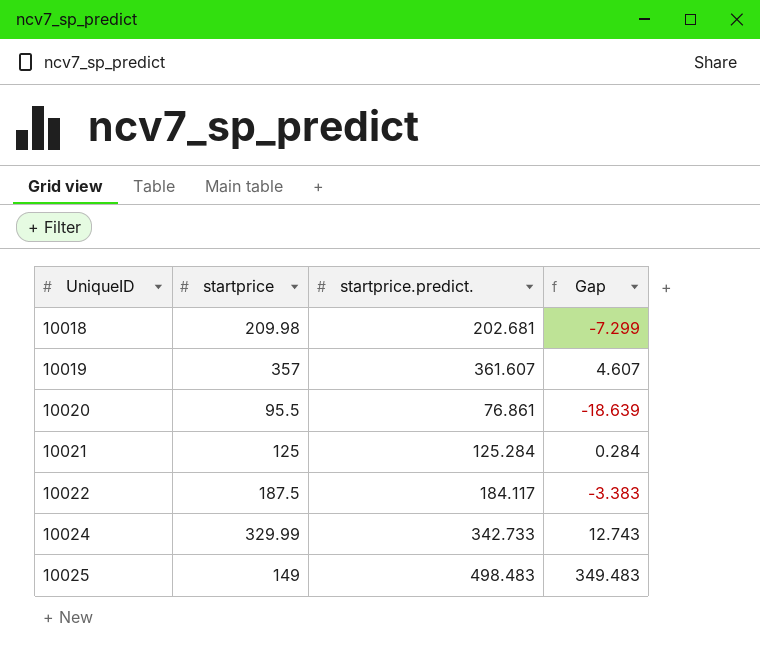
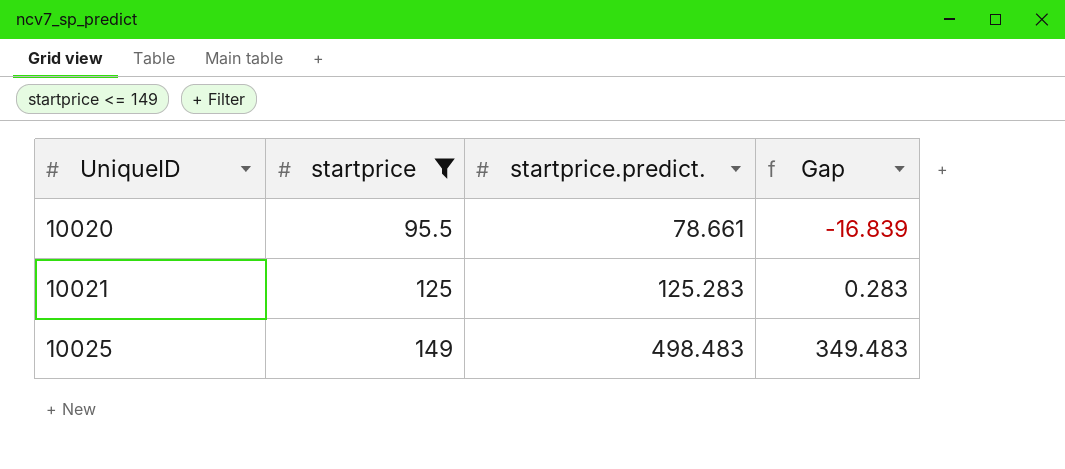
filter: none -> startprice <= 149
10020 | startprice.predict.: 76.861 -> 78.661
10020 | Gap: -18.639 -> -16.839
10021 | startprice.predict.: 125.284 -> 125.283
10021 | Gap: 0.284 -> 0.283

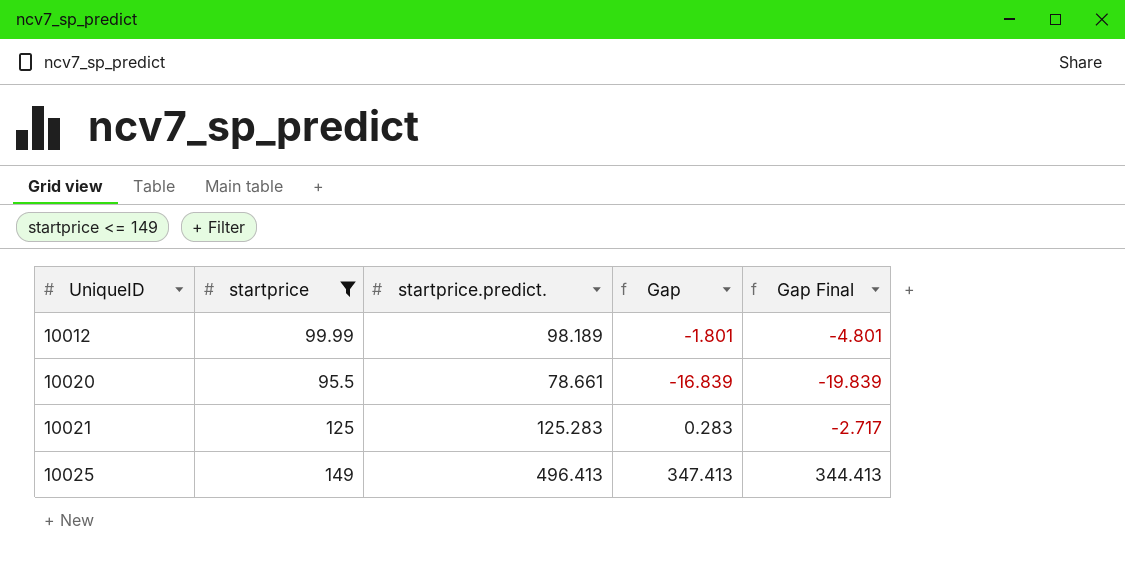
column Gap Final | formula: none -> [Gap] - 3
row 10012: none -> 99.99 | 98.189 | -1.801 | -4.801
10025 | startprice.predict.: 498.483 -> 496.413
10025 | Gap: 349.483 -> 347.413

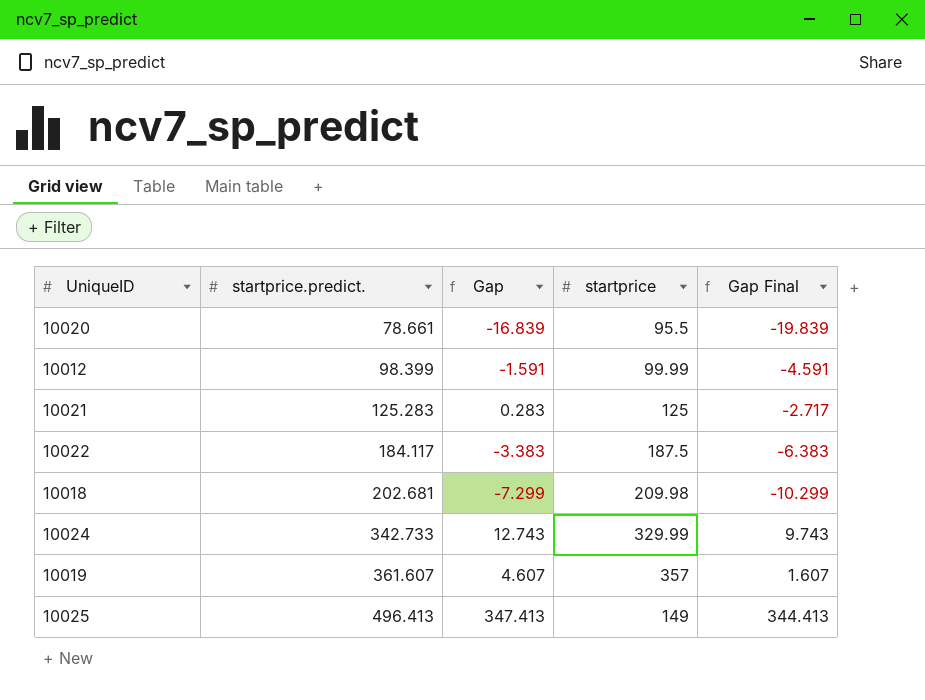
filter: startprice <= 149 -> none
row order: UniqueID ascending -> startprice.predict. ascending
column startprice | position: 2 -> 4
10012 | startprice.predict.: 98.189 -> 98.399
10012 | Gap: -1.801 -> -1.591
10012 | Gap Final: -4.801 -> -4.591

